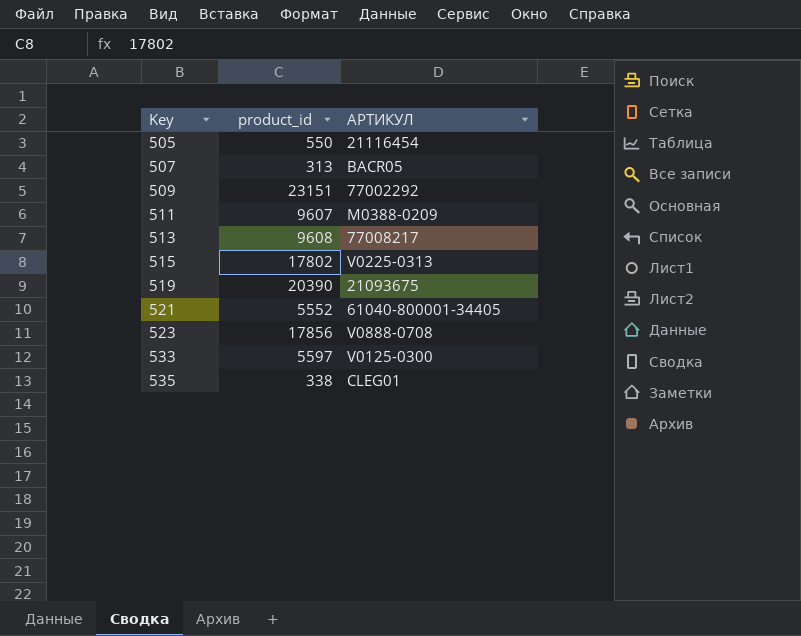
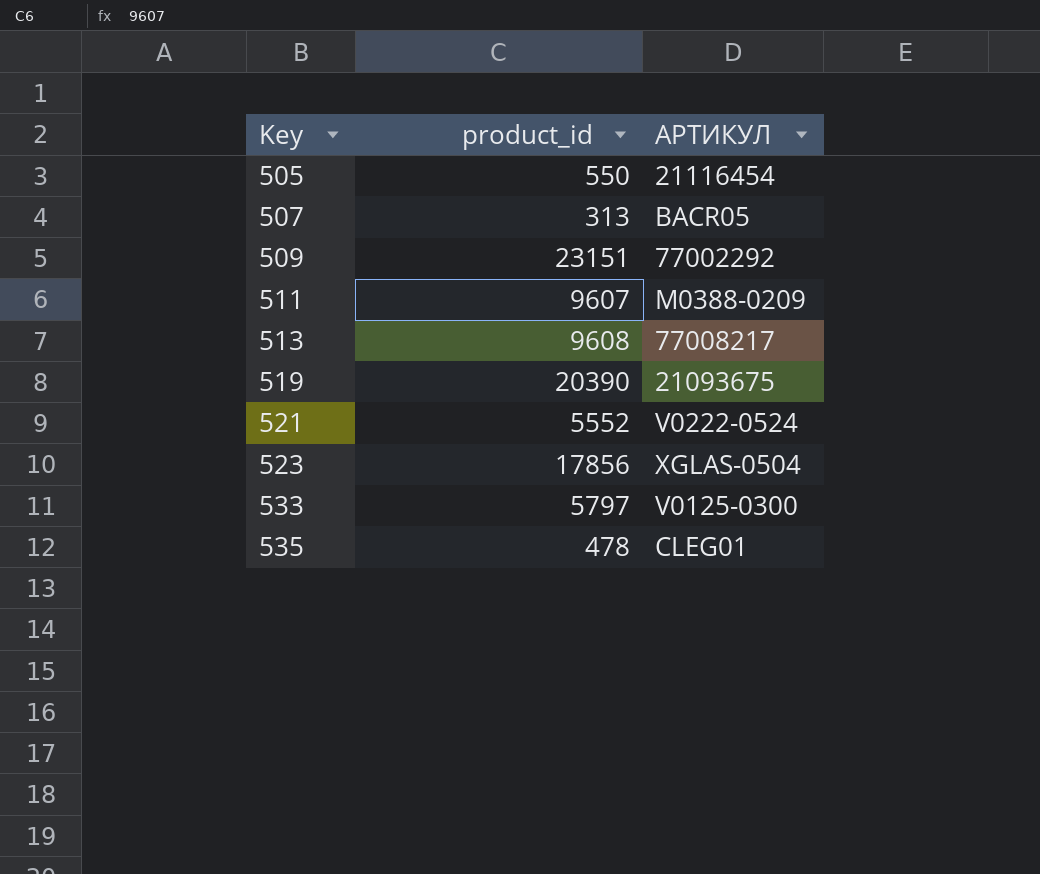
row 515: 17802 | V0225-0313 -> none
521 | АРТИКУЛ: 61040-800001-34405 -> V0222-0524
523 | АРТИКУЛ: V0888-0708 -> XGLAS-0504
533 | product_id: 5597 -> 5797
535 | product_id: 338 -> 478

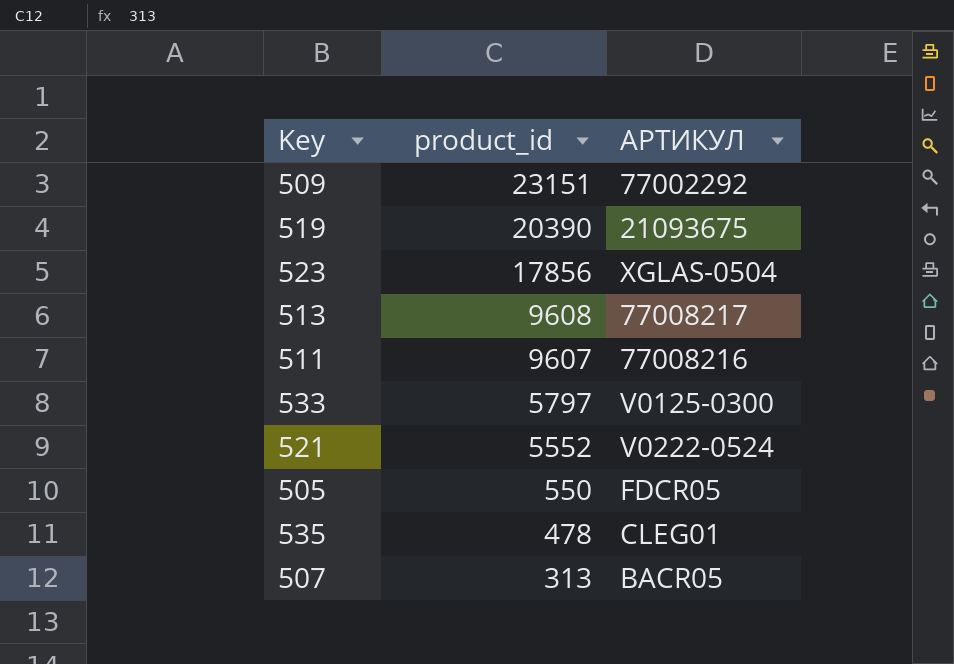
row order: Key ascending -> product_id descending
511 | АРТИКУЛ: M0388-0209 -> 77008216
505 | АРТИКУЛ: 21116454 -> FDCR05

